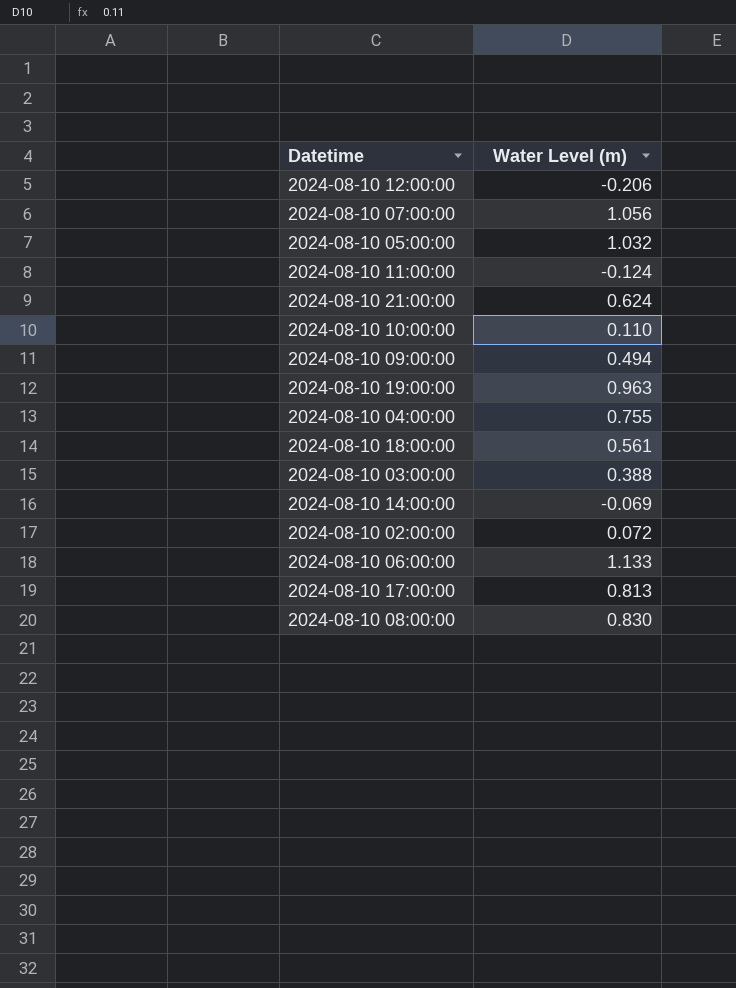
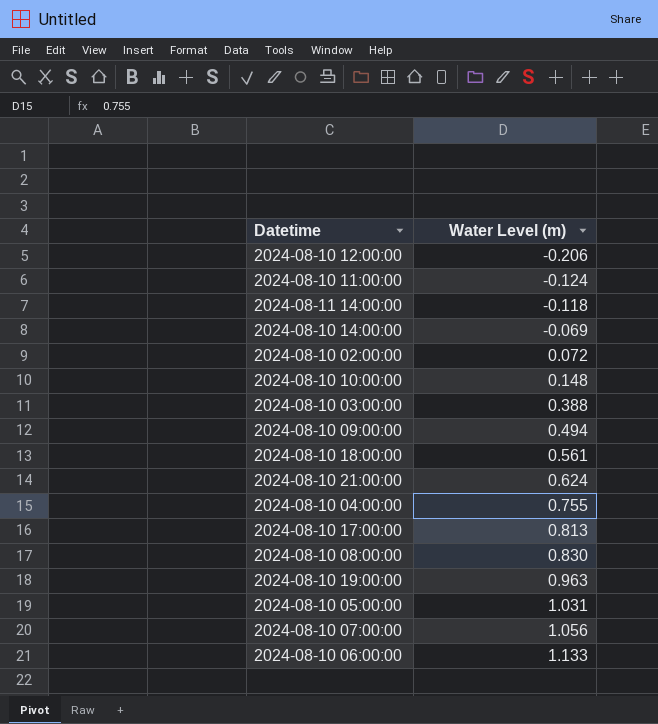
row order: none -> Water Level (m) ascending
row 2024-08-11 14:00:00: none -> -0.118
2024-08-10 10:00:00 | Water Level (m): 0.110 -> 0.148
2024-08-10 05:00:00 | Water Level (m): 1.032 -> 1.031

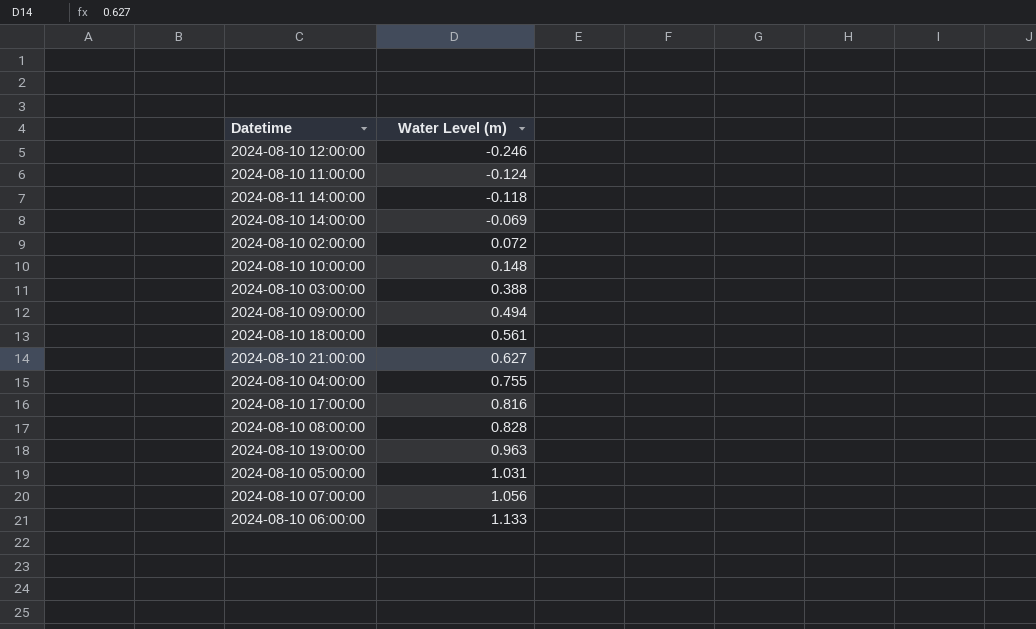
2024-08-10 12:00:00 | Water Level (m): -0.206 -> -0.246
2024-08-10 21:00:00 | Water Level (m): 0.624 -> 0.627
2024-08-10 17:00:00 | Water Level (m): 0.813 -> 0.816
2024-08-10 08:00:00 | Water Level (m): 0.830 -> 0.828

